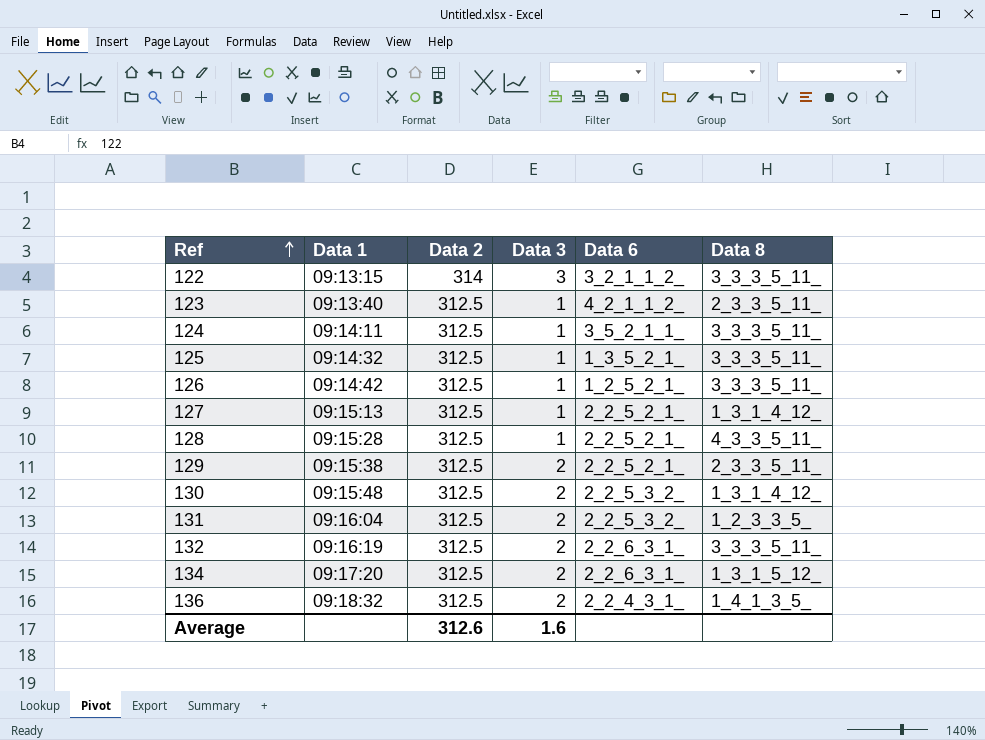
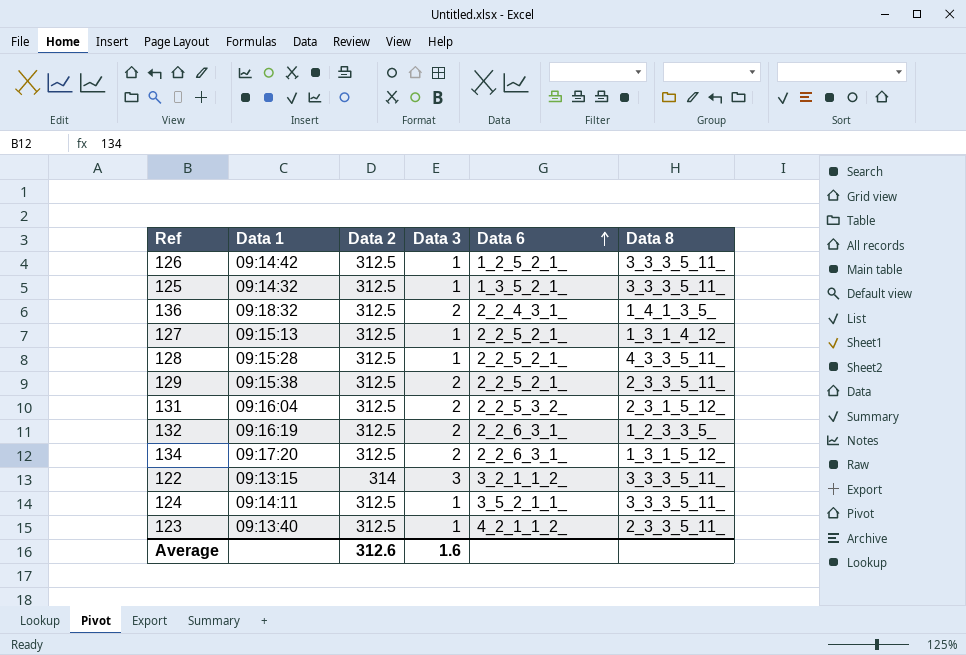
row order: Ref ascending -> Data 6 ascending
row 130: 09:15:48 | 312.5 | 2 | 2_2_5_3_2_ | 1_3_1_4_12_ -> none
131 | Data 8: 1_2_3_3_5_ -> 2_3_1_5_12_
132 | Data 8: 3_3_3_5_11_ -> 1_2_3_3_5_

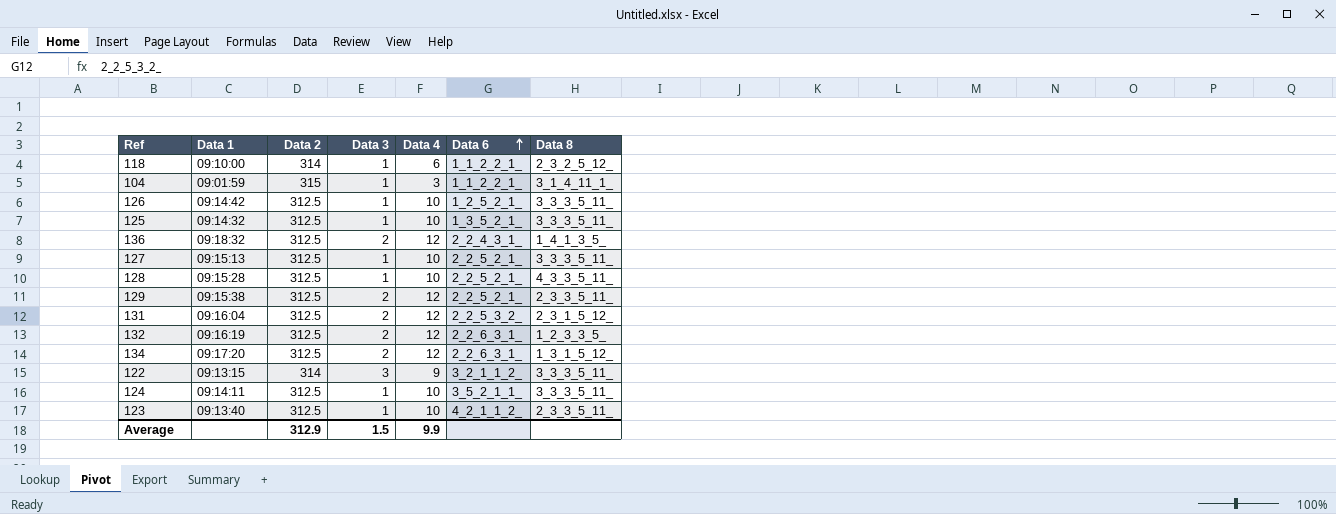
column Data 4 | position: none -> 5
row 118: none -> 09:10:00 | 314 | 1 | 6 | 1_1_2_2_1_ | 2_3_2_5_12_
row 104: none -> 09:01:59 | 315 | 1 | 3 | 1_1_2_2_1_ | 3_1_4_11_1_
127 | Data 8: 1_3_1_4_12_ -> 3_3_3_5_11_
Average | Data 2: 312.6 -> 312.9
Average | Data 3: 1.6 -> 1.5

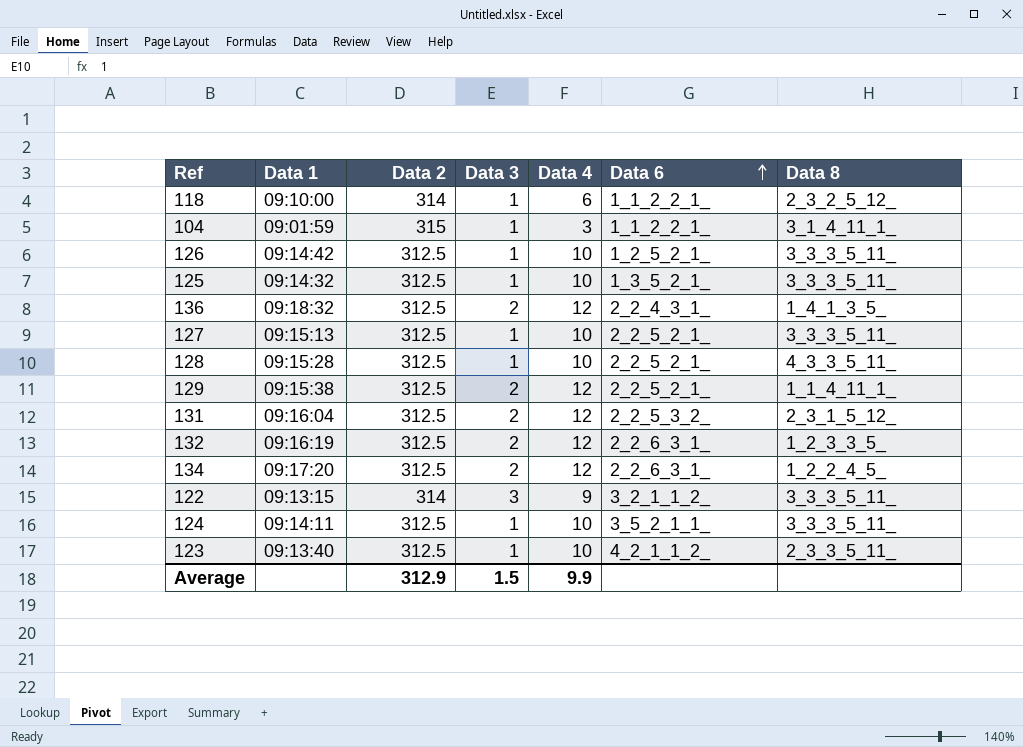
129 | Data 8: 2_3_3_5_11_ -> 1_1_4_11_1_
134 | Data 8: 1_3_1_5_12_ -> 1_2_2_4_5_

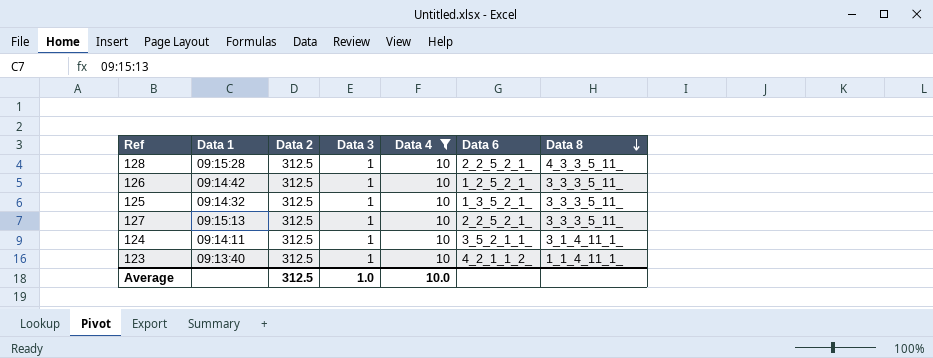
filter: none -> Data 4 = 10
row order: Data 6 ascending -> Data 8 descending
124 | Data 8: 3_3_3_5_11_ -> 3_1_4_11_1_
123 | Data 8: 2_3_3_5_11_ -> 1_1_4_11_1_
Average | Data 2: 312.9 -> 312.5
Average | Data 3: 1.5 -> 1.0
Average | Data 4: 9.9 -> 10.0

